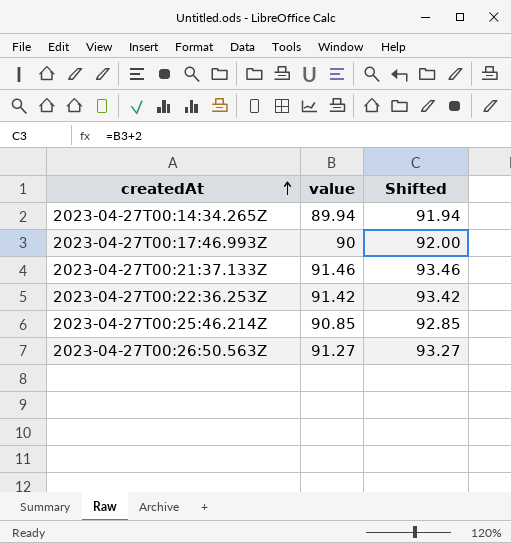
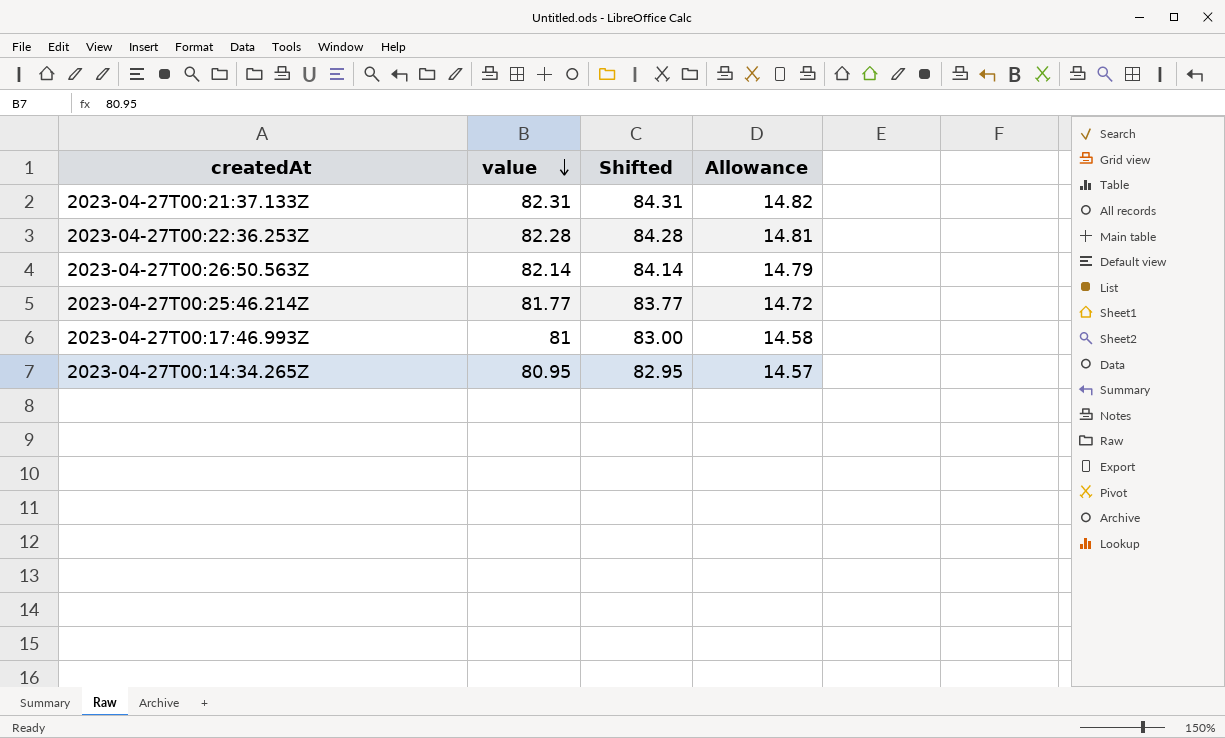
row order: createdAt ascending -> value descending
column Allowance | formula: none -> [value] * 0.18
2023-04-27T00:21:37.133Z | value: 91.46 -> 82.31
2023-04-27T00:21:37.133Z | Shifted: 93.46 -> 84.31
2023-04-27T00:22:36.253Z | value: 91.42 -> 82.28
2023-04-27T00:22:36.253Z | Shifted: 93.42 -> 84.28
2023-04-27T00:26:50.563Z | value: 91.27 -> 82.14
2023-04-27T00:26:50.563Z | Shifted: 93.27 -> 84.14
2023-04-27T00:25:46.214Z | value: 90.85 -> 81.77
2023-04-27T00:25:46.214Z | Shifted: 92.85 -> 83.77
2023-04-27T00:17:46.993Z | value: 90 -> 81
2023-04-27T00:17:46.993Z | Shifted: 92.00 -> 83.00
2023-04-27T00:14:34.265Z | value: 89.94 -> 80.95
2023-04-27T00:14:34.265Z | Shifted: 91.94 -> 82.95

